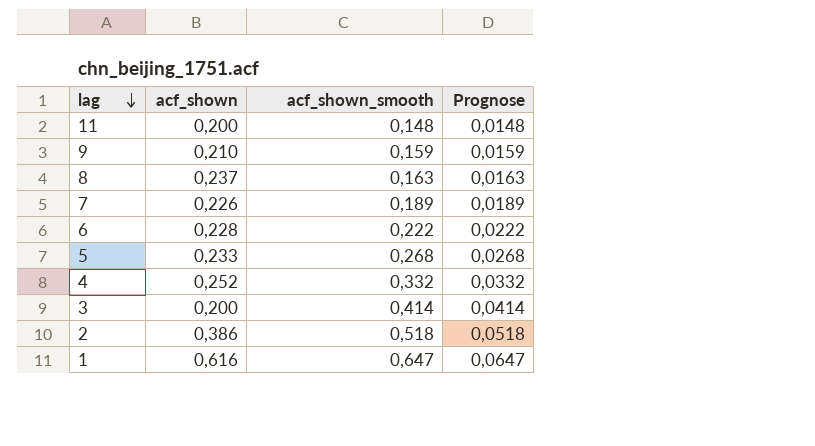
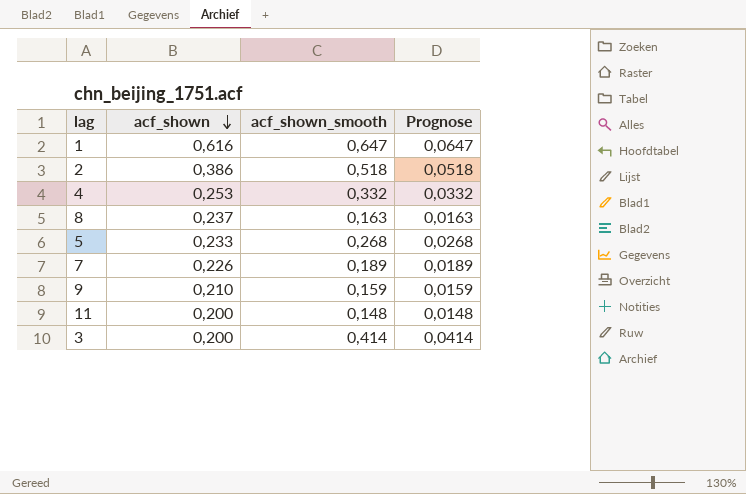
row order: lag descending -> acf_shown descending
row 6: 0,228 | 0,222 | 0,0222 -> none
4 | acf_shown: 0,252 -> 0,253

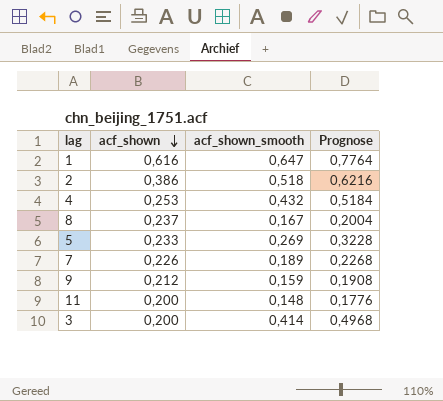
column Prognose | formula: [acf_shown_smooth] * 0,1 -> [acf_shown_smooth] * 1,2
4 | acf_shown_smooth: 0,332 -> 0,432
8 | acf_shown_smooth: 0,163 -> 0,167
5 | acf_shown_smooth: 0,268 -> 0,269
9 | acf_shown: 0,210 -> 0,212

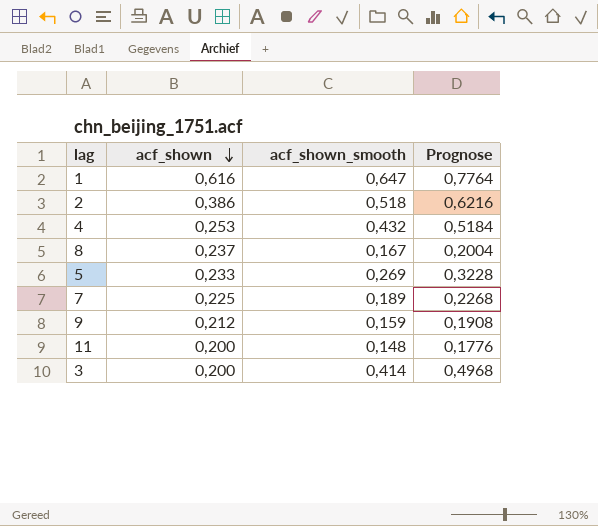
7 | acf_shown: 0,226 -> 0,225

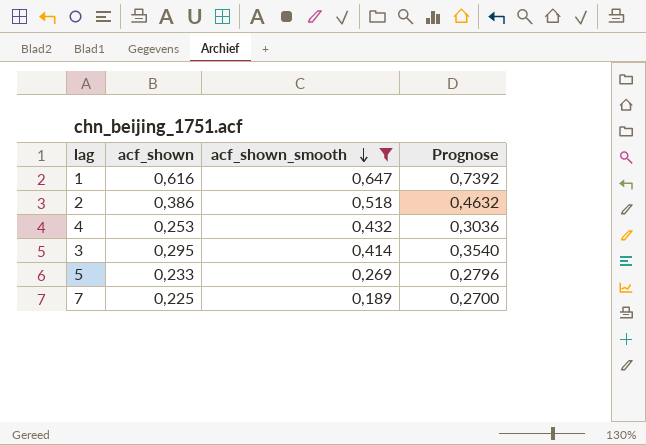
filter: none -> acf_shown_smooth >= 0,189
row order: acf_shown descending -> acf_shown_smooth descending
column Prognose | formula: [acf_shown_smooth] * 1,2 -> [acf_shown] * 1,2
3 | acf_shown: 0,200 -> 0,295

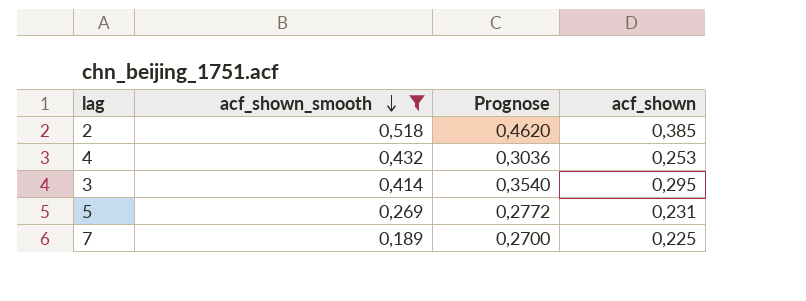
column acf_shown | position: 2 -> 4
row 1: 0,616 | 0,647 | 0,7392 -> none
2 | Prognose: 0,4632 -> 0,4620
2 | acf_shown: 0,386 -> 0,385
5 | Prognose: 0,2796 -> 0,2772
5 | acf_shown: 0,233 -> 0,231

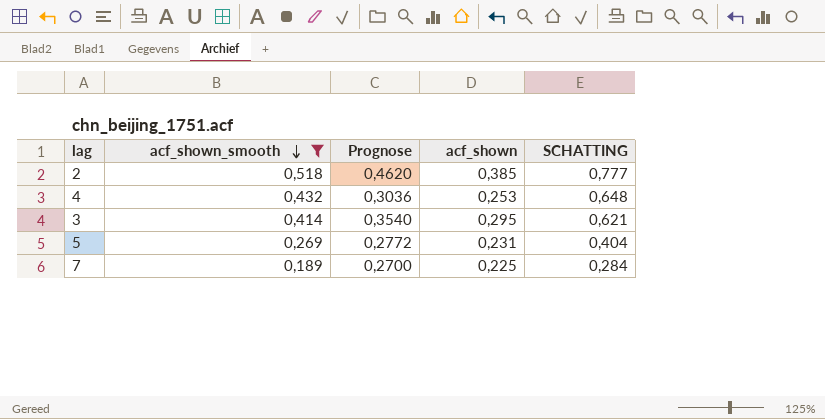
column SCHATTING | formula: none -> [acf_shown_smooth] * 1,5

